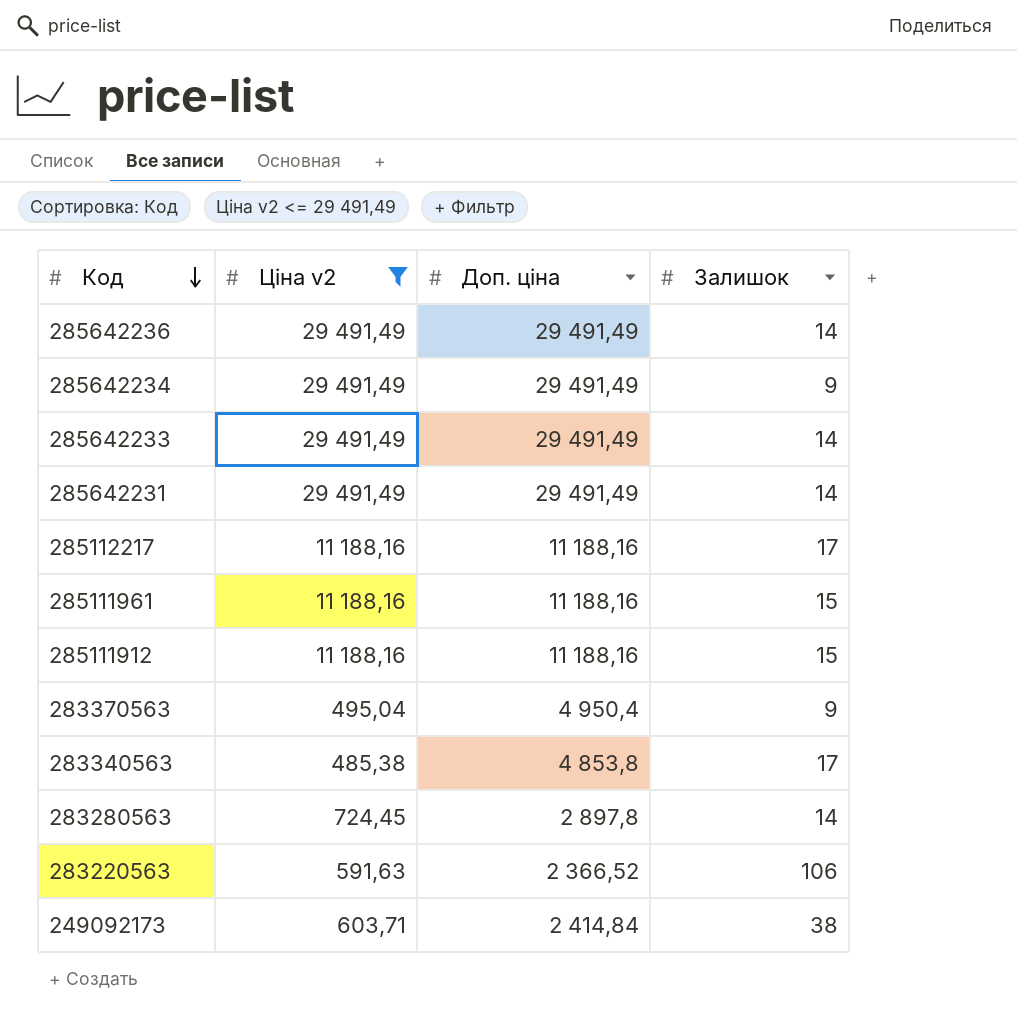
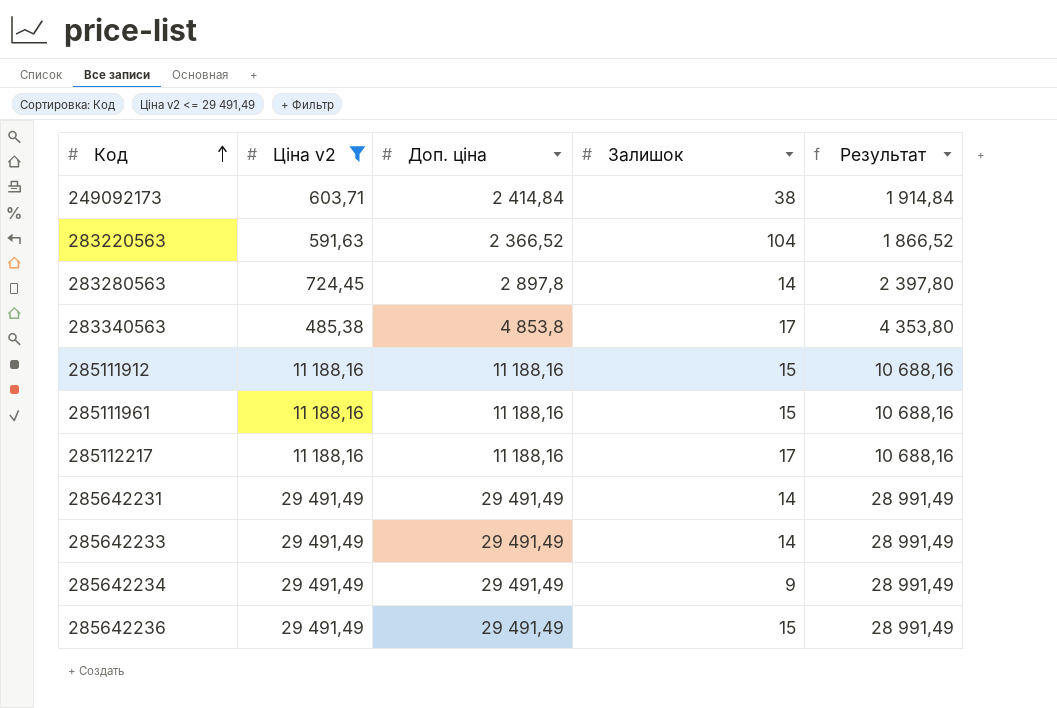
row order: Код descending -> Код ascending
column Результат | formula: none -> [Доп. ціна] - 500
row 283370563: 495,04 | 4 950,4 | 9 -> none
283220563 | Залишок: 106 -> 104
285642236 | Залишок: 14 -> 15

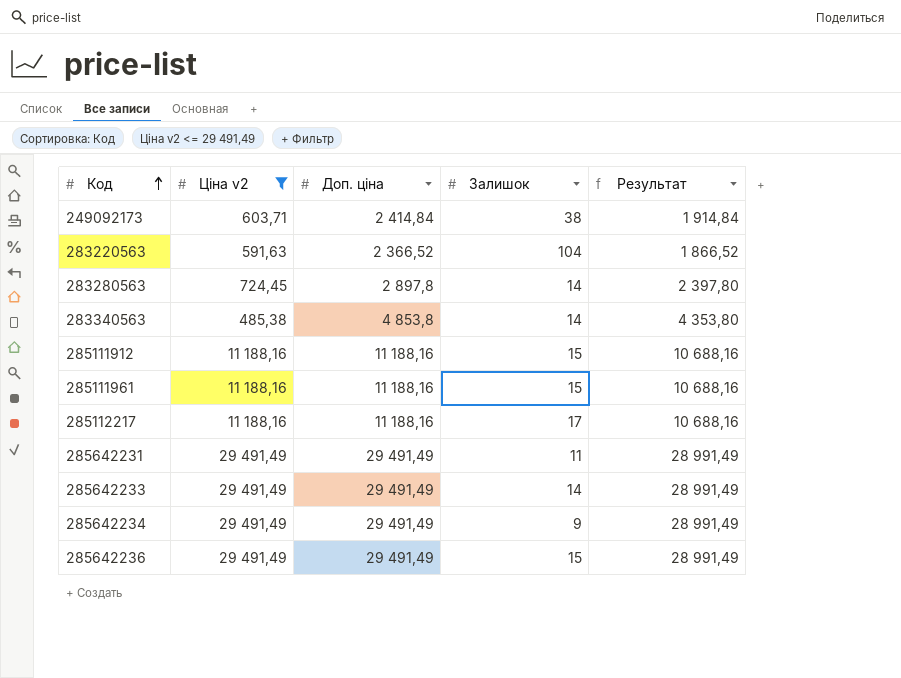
283340563 | Залишок: 17 -> 14
285642231 | Залишок: 14 -> 11

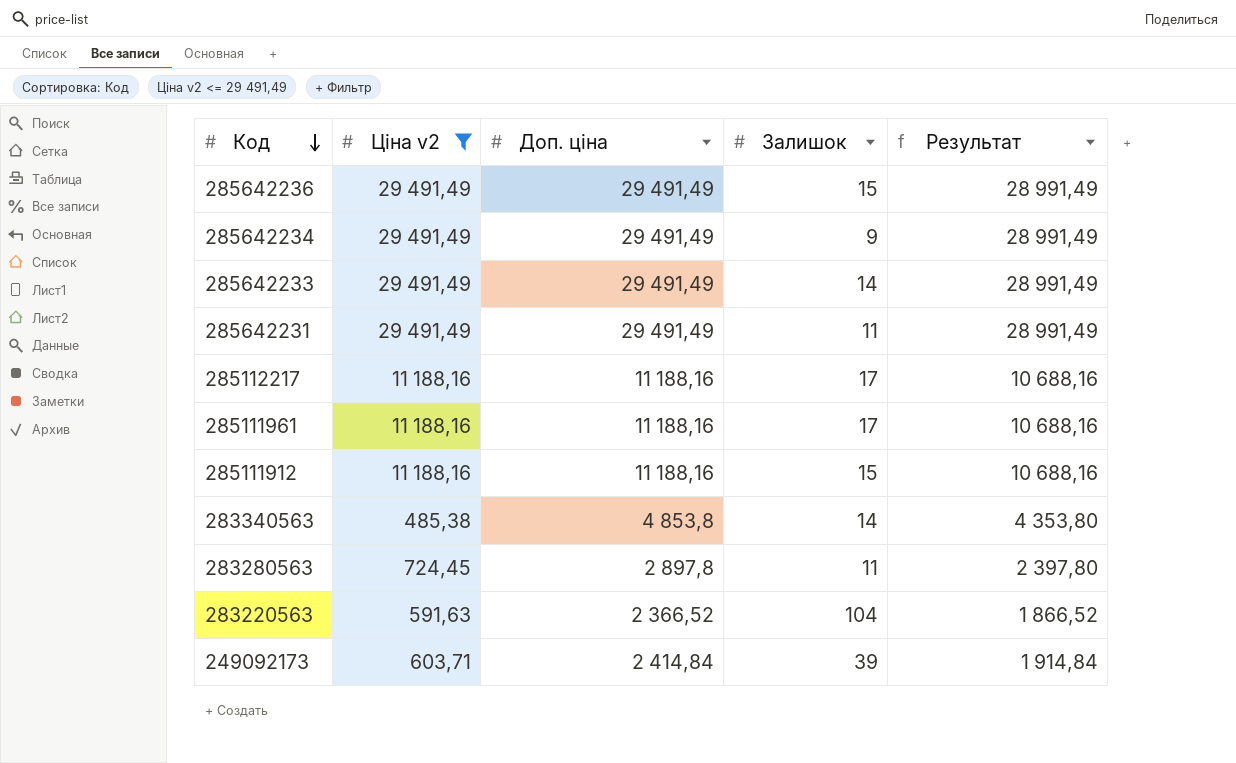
row order: Код ascending -> Код descending
285111961 | Залишок: 15 -> 17
283280563 | Залишок: 14 -> 11
249092173 | Залишок: 38 -> 39

